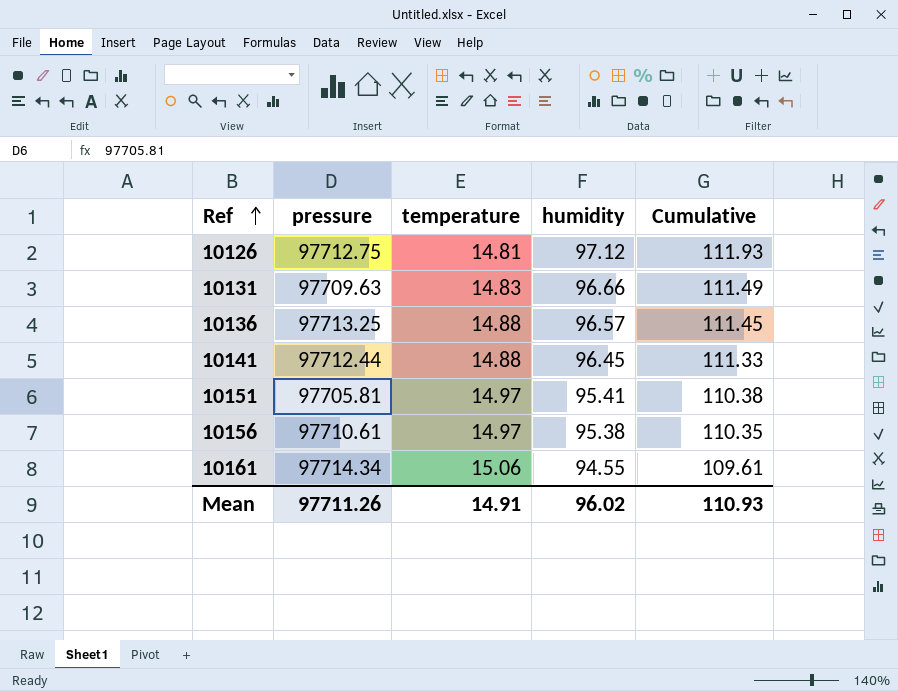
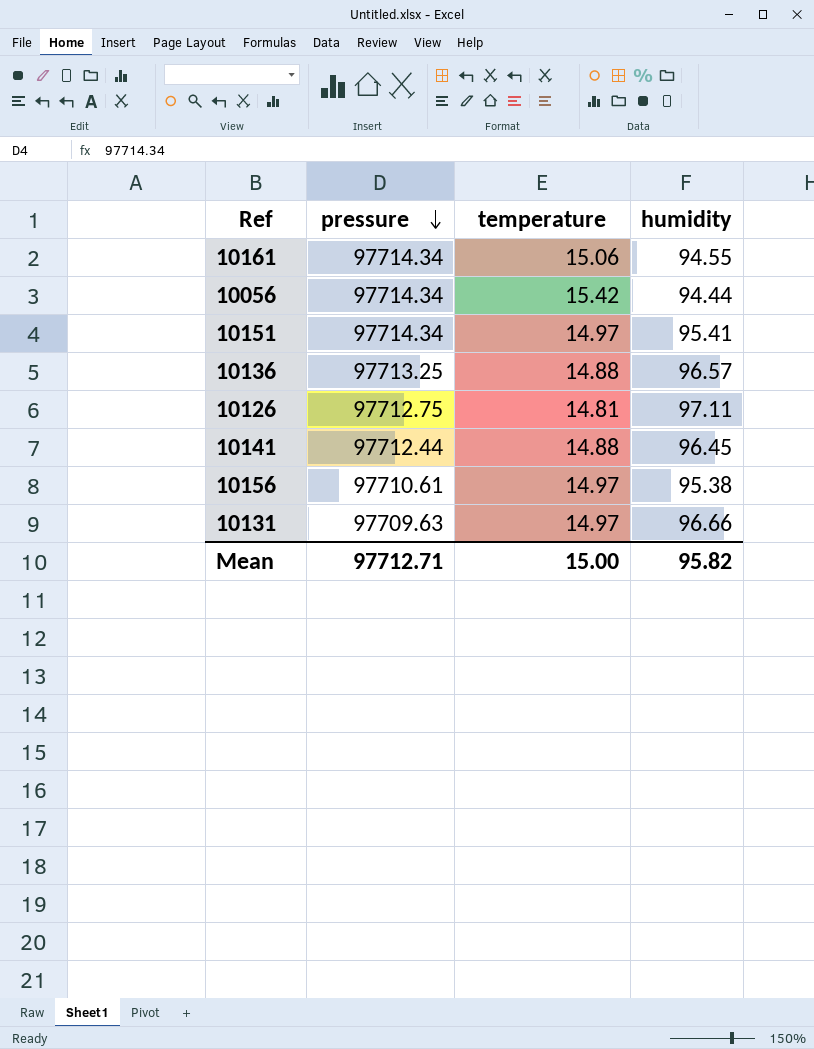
row order: Ref ascending -> pressure descending
column Cumulative | formula: [temperature] + [humidity] -> none
row 10056: none -> 97714.34 | 15.42 | 94.44
10151 | pressure: 97705.81 -> 97714.34
10126 | humidity: 97.12 -> 97.11
10131 | temperature: 14.83 -> 14.97
Mean | pressure: 97711.26 -> 97712.71
Mean | temperature: 14.91 -> 15.00
Mean | humidity: 96.02 -> 95.82

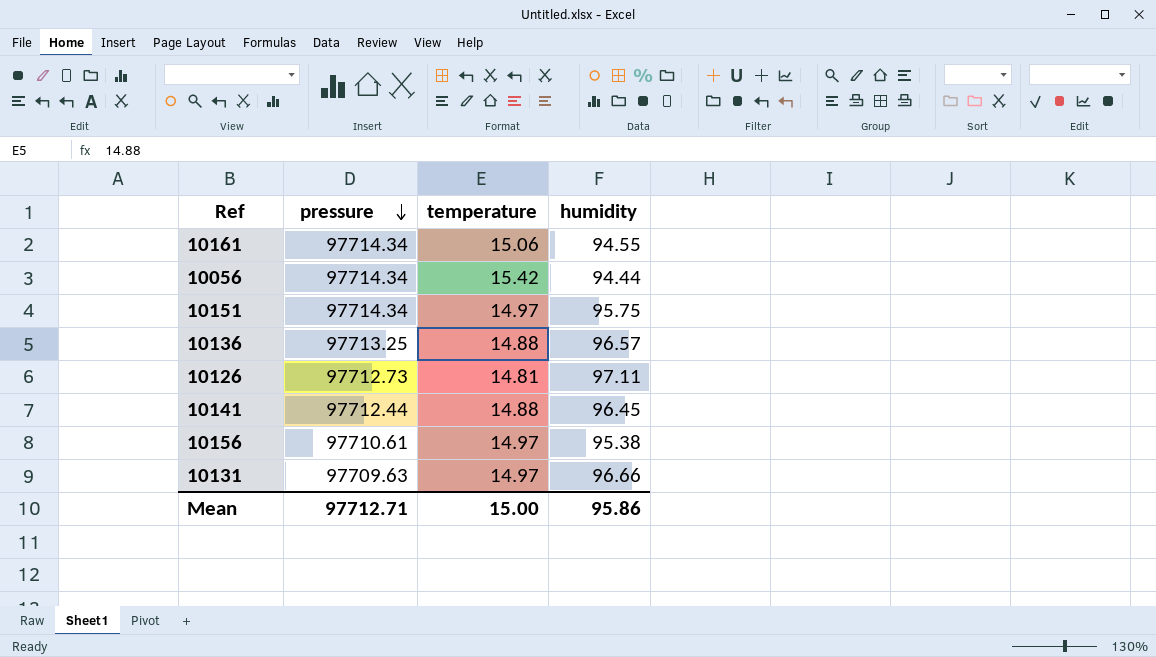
10151 | humidity: 95.41 -> 95.75
10126 | pressure: 97712.75 -> 97712.73
Mean | humidity: 95.82 -> 95.86

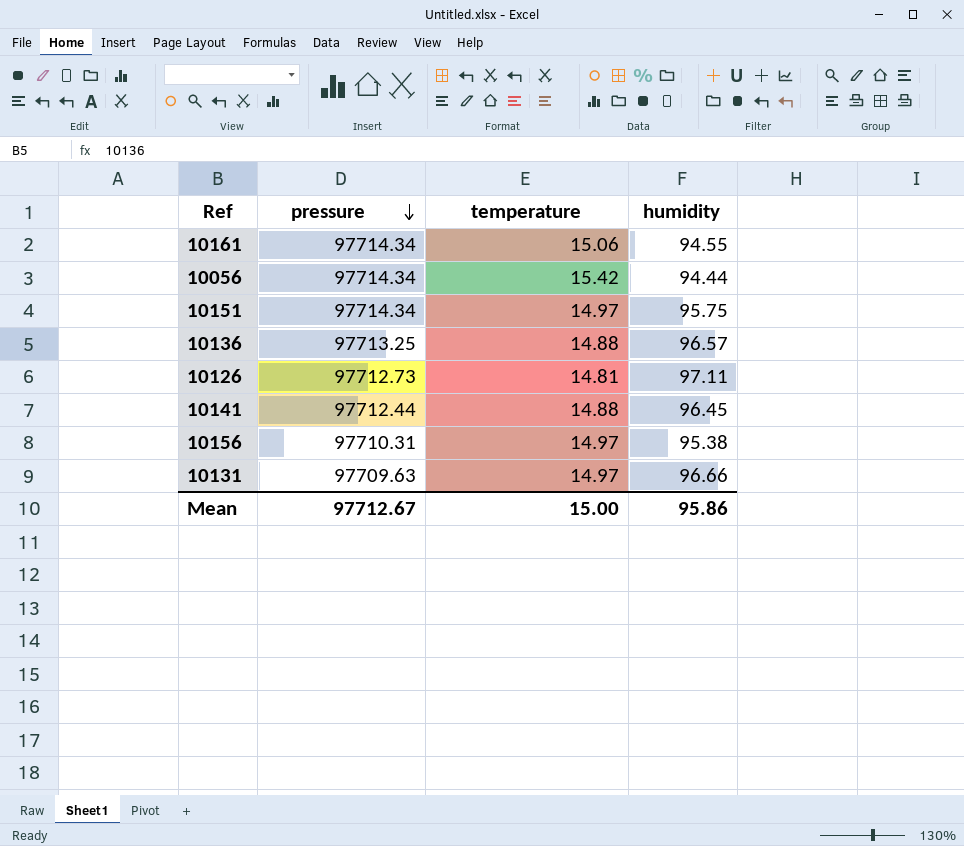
10156 | pressure: 97710.61 -> 97710.31
Mean | pressure: 97712.71 -> 97712.67

